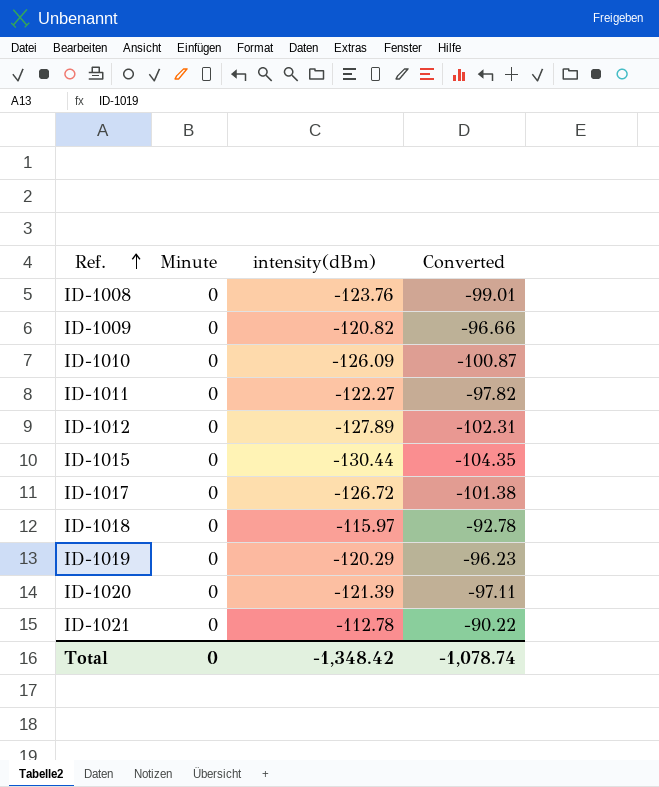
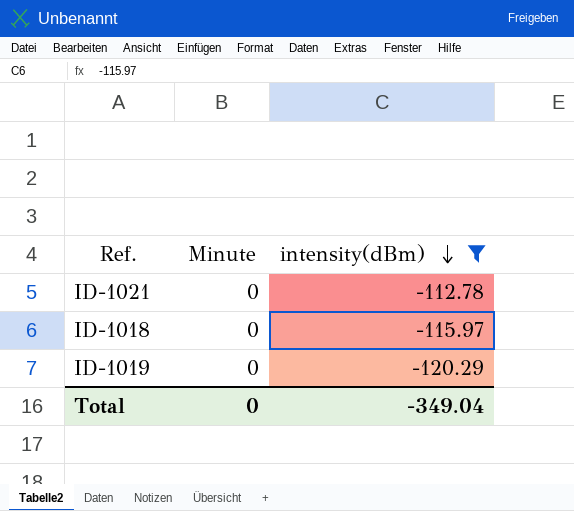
filter: none -> intensity(dBm) >= -120.29
row order: Ref. ascending -> intensity(dBm) descending
column Converted | formula: [intensity(dBm)] * 0.8 -> none
Total | intensity(dBm): -1,348.42 -> -349.04

